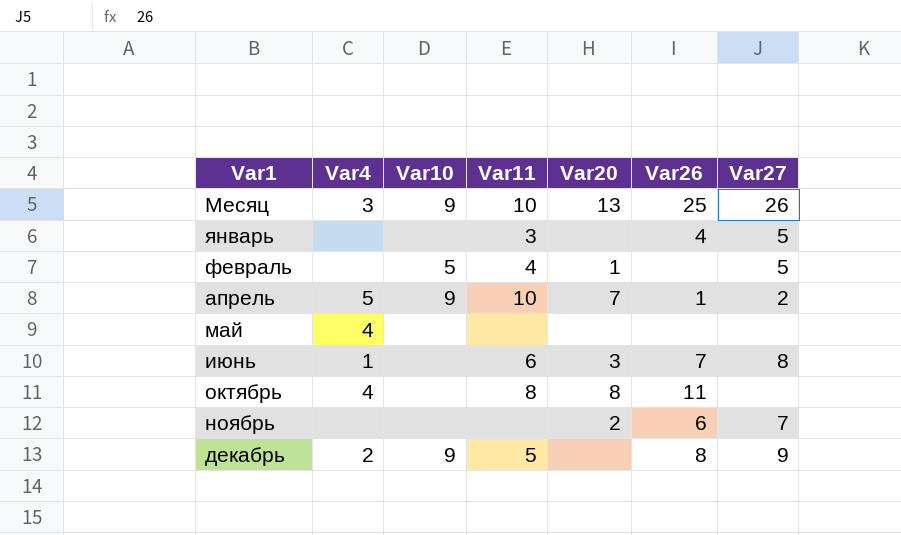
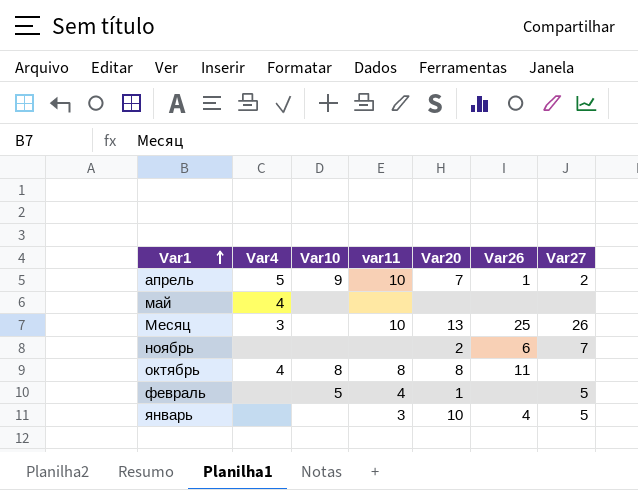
row order: none -> Var1 ascending
column name: Var11 -> var11
row июнь: 1 | none | 6 | 3 | 7 | 8 -> none
row декабрь: 2 | 9 | 5 | none | 8 | 9 -> none
Месяц | Var10: 9 -> none
октябрь | Var10: none -> 8
январь | Var20: none -> 10

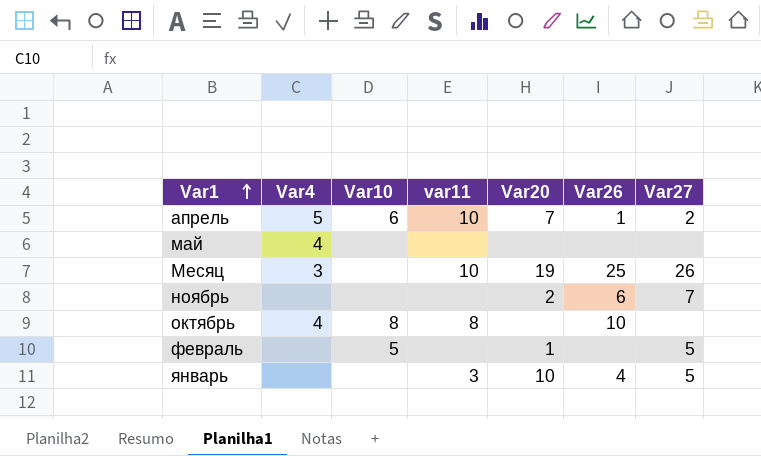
апрель | Var10: 9 -> 6
Месяц | Var20: 13 -> 19
октябрь | Var20: 8 -> none
октябрь | Var26: 11 -> 10
февраль | var11: 4 -> none

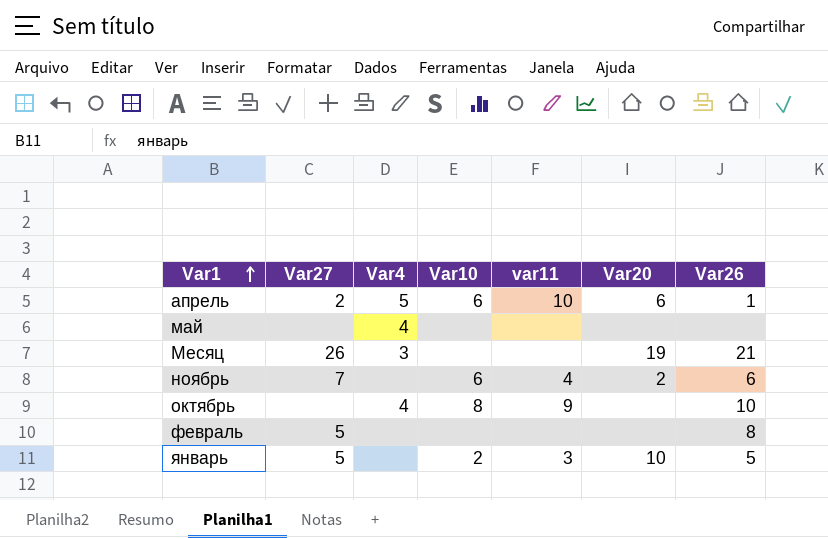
column Var27 | position: 7 -> 2
апрель | Var20: 7 -> 6
Месяц | var11: 10 -> none
Месяц | Var26: 25 -> 21
ноябрь | Var10: none -> 6
ноябрь | var11: none -> 4
октябрь | var11: 8 -> 9
февраль | Var10: 5 -> none
февраль | Var20: 1 -> none
февраль | Var26: none -> 8
январь | Var10: none -> 2
январь | Var26: 4 -> 5

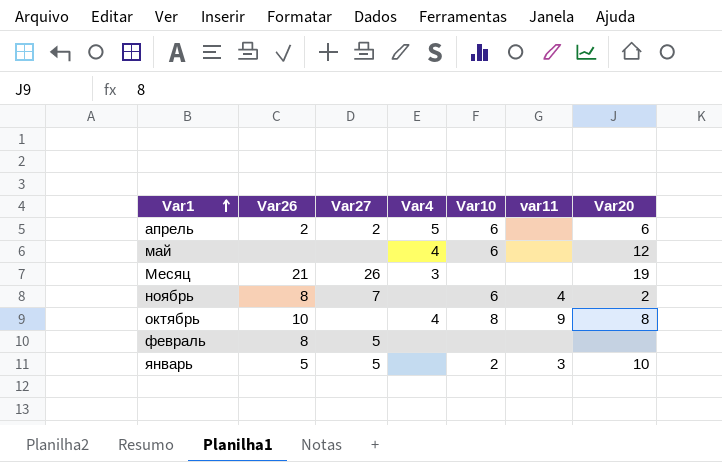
column Var26 | position: 7 -> 2
апрель | Var26: 1 -> 2
апрель | var11: 10 -> none
май | Var10: none -> 6
май | Var20: none -> 12
ноябрь | Var26: 6 -> 8
октябрь | Var20: none -> 8

